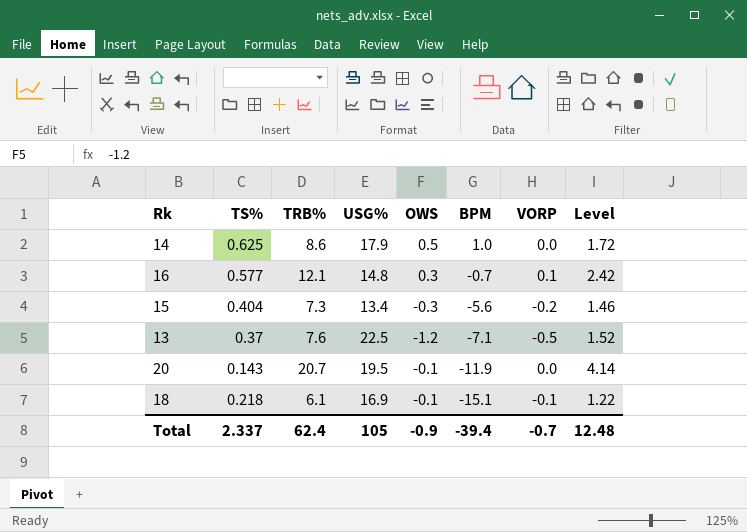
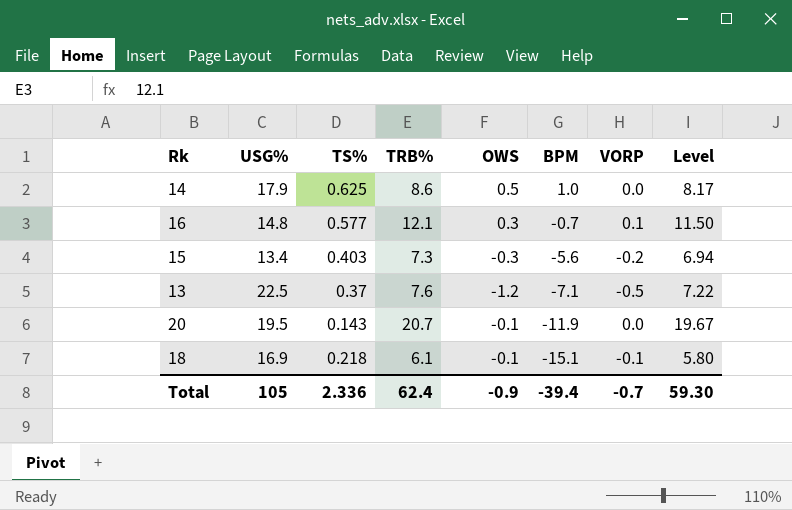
column USG% | position: 4 -> 2
column Level | formula: [TRB%] * 0.2 -> [TRB%] * 0.95
15 | TS%: 0.404 -> 0.403
Total | TS%: 2.337 -> 2.336
Total | Level: 12.48 -> 59.30

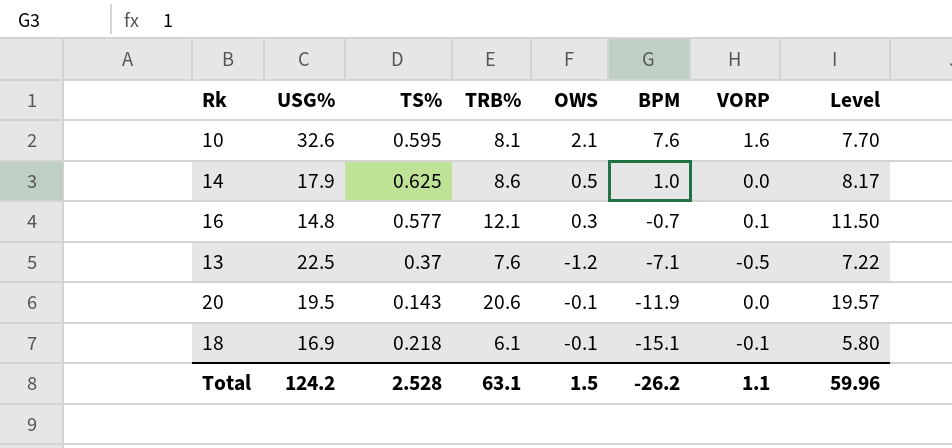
row 15: 13.4 | 0.403 | 7.3 | -0.3 | -5.6 | -0.2 | 6.94 -> none
row 10: none -> 32.6 | 0.595 | 8.1 | 2.1 | 7.6 | 1.6 | 7.70
20 | TRB%: 20.7 -> 20.6
20 | Level: 19.67 -> 19.57
Total | USG%: 105 -> 124.2
Total | TS%: 2.336 -> 2.528
Total | TRB%: 62.4 -> 63.1
Total | OWS: -0.9 -> 1.5
Total | BPM: -39.4 -> -26.2
Total | VORP: -0.7 -> 1.1
Total | Level: 59.30 -> 59.96

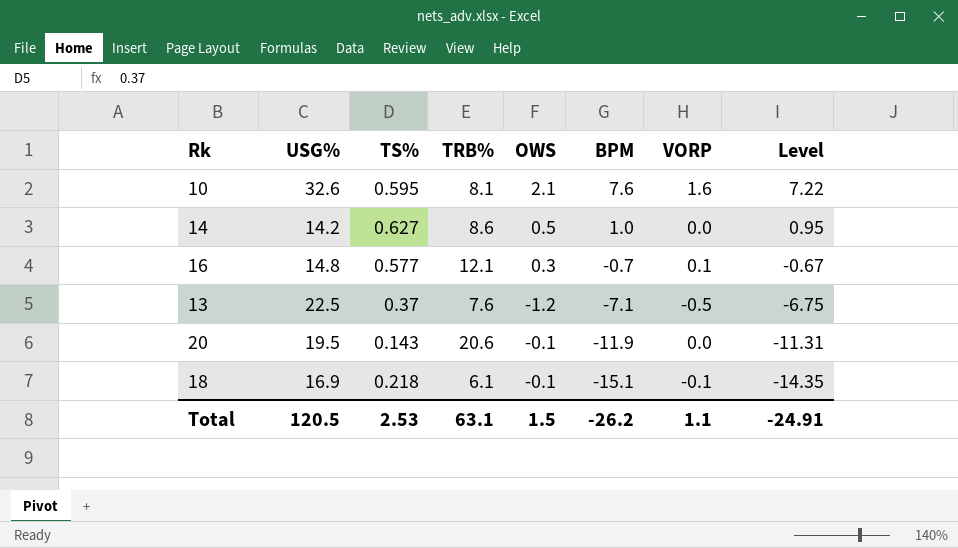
column Level | formula: [TRB%] * 0.95 -> [BPM] * 0.95
14 | USG%: 17.9 -> 14.2
14 | TS%: 0.625 -> 0.627
Total | USG%: 124.2 -> 120.5
Total | TS%: 2.528 -> 2.53
Total | Level: 59.96 -> -24.91

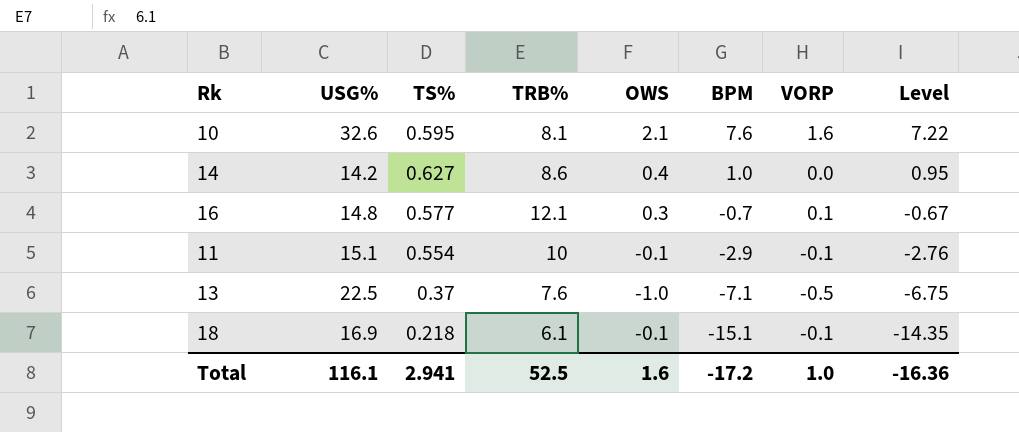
row 20: 19.5 | 0.143 | 20.6 | -0.1 | -11.9 | 0.0 | -11.31 -> none
14 | OWS: 0.5 -> 0.4
row 11: none -> 15.1 | 0.554 | 10 | -0.1 | -2.9 | -0.1 | -2.76
13 | OWS: -1.2 -> -1.0
Total | USG%: 120.5 -> 116.1
Total | TS%: 2.53 -> 2.941
Total | TRB%: 63.1 -> 52.5
Total | OWS: 1.5 -> 1.6
Total | BPM: -26.2 -> -17.2
Total | VORP: 1.1 -> 1.0
Total | Level: -24.91 -> -16.36

